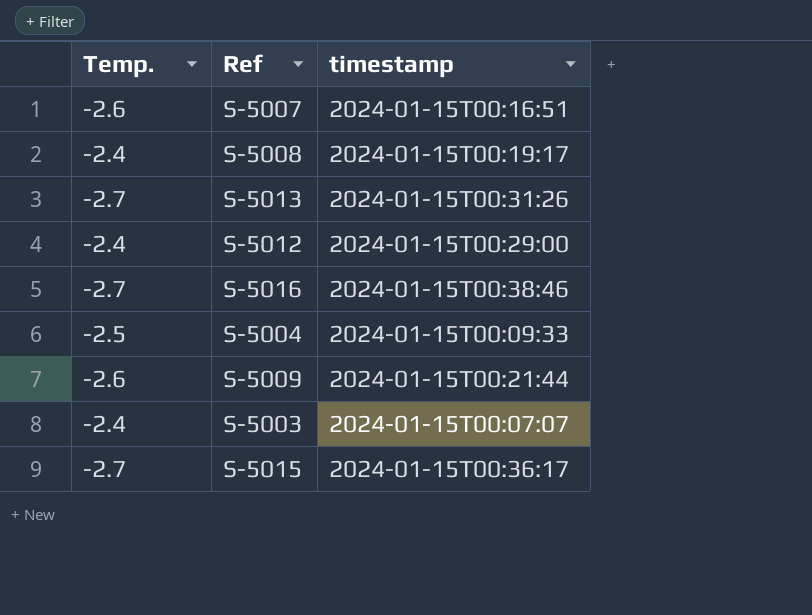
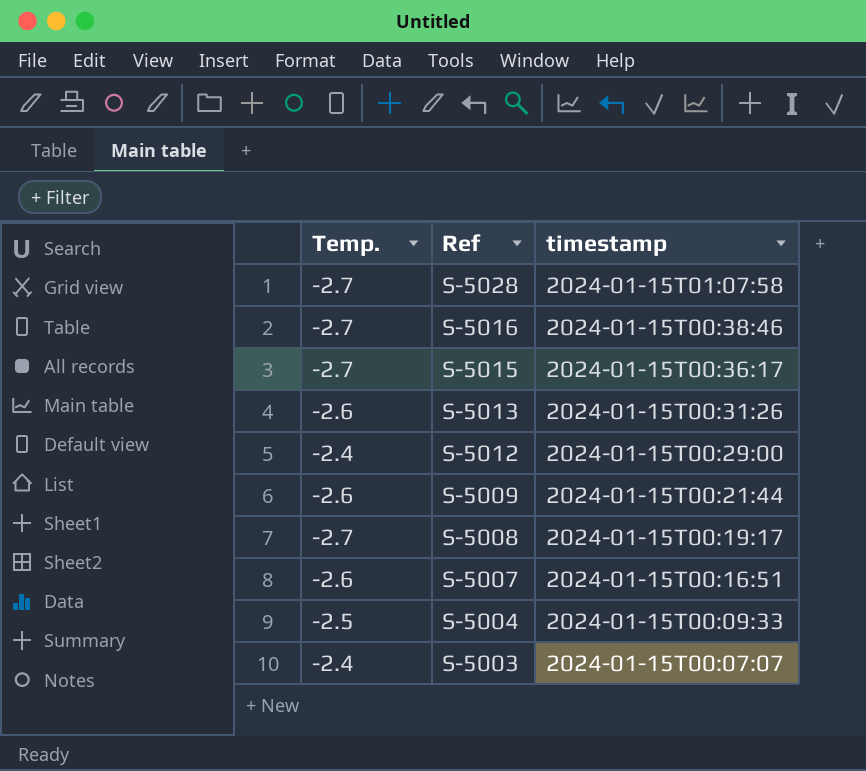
row order: none -> Ref descending
row S-5028: none -> -2.7 | 2024-01-15T01:07:58
S-5013 | Temp.: -2.7 -> -2.6
S-5008 | Temp.: -2.4 -> -2.7

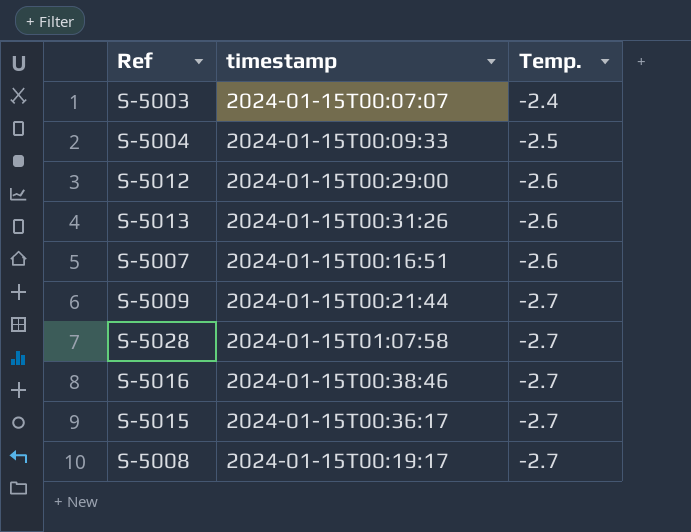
row order: Ref descending -> Temp. descending
column Temp. | position: 1 -> 3
S-5012 | Temp.: -2.4 -> -2.6
S-5009 | Temp.: -2.6 -> -2.7

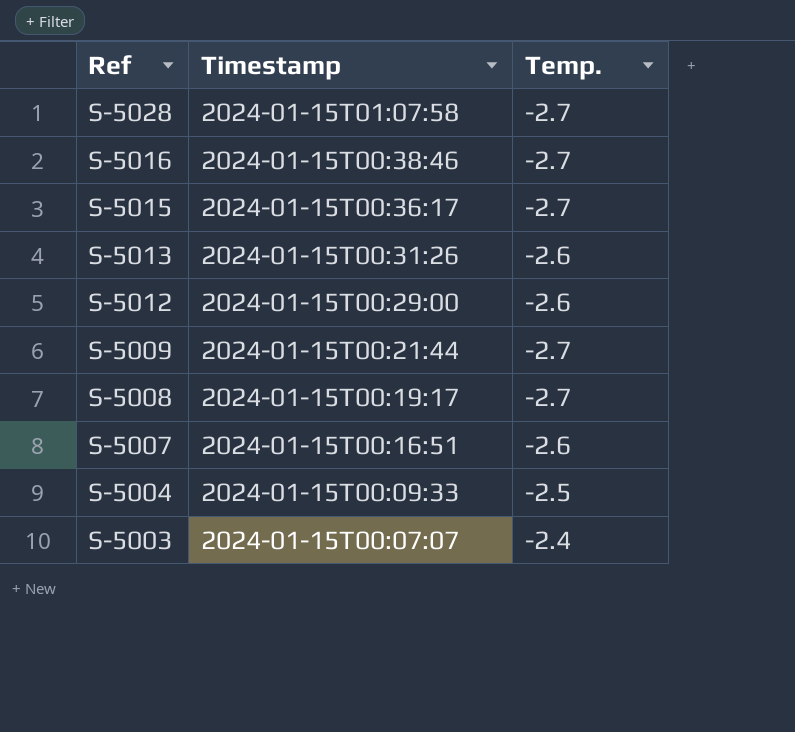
row order: Temp. descending -> Ref descending
column name: timestamp -> Timestamp

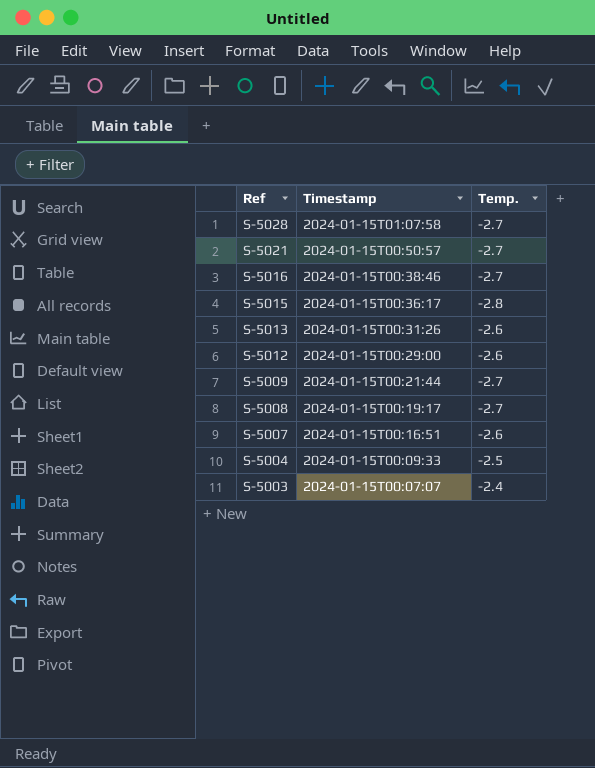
row S-5021: none -> 2024-01-15T00:50:57 | -2.7
S-5015 | Temp.: -2.7 -> -2.8

